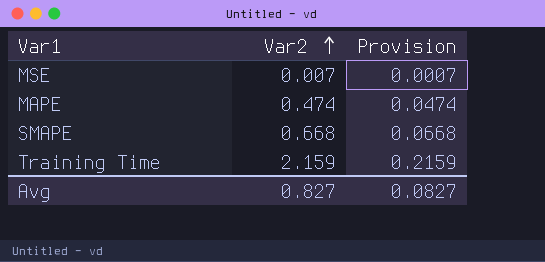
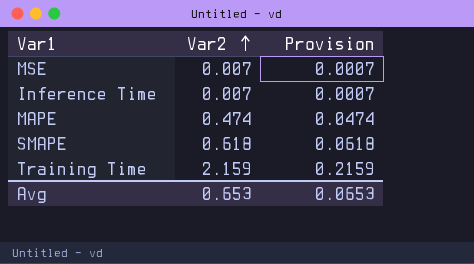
row Inference Time: none -> 0.007 | 0.0007
SMAPE | Var2: 0.668 -> 0.618
SMAPE | Provision: 0.0668 -> 0.0618
Avg | Var2: 0.827 -> 0.653
Avg | Provision: 0.0827 -> 0.0653

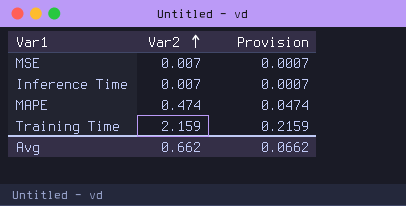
row SMAPE: 0.618 | 0.0618 -> none
Avg | Var2: 0.653 -> 0.662
Avg | Provision: 0.0653 -> 0.0662

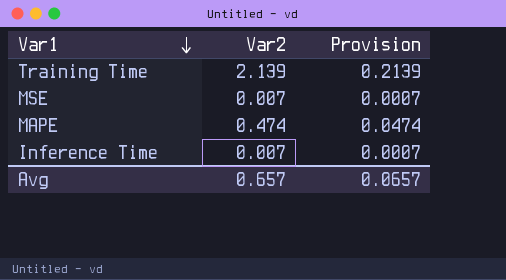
row order: Var2 ascending -> Var1 descending
Training Time | Var2: 2.159 -> 2.139
Training Time | Provision: 0.2159 -> 0.2139
Avg | Var2: 0.662 -> 0.657
Avg | Provision: 0.0662 -> 0.0657

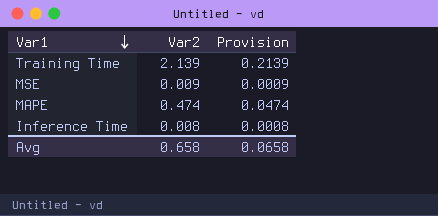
MSE | Var2: 0.007 -> 0.009
MSE | Provision: 0.0007 -> 0.0009
Inference Time | Var2: 0.007 -> 0.008
Inference Time | Provision: 0.0007 -> 0.0008
Avg | Var2: 0.657 -> 0.658
Avg | Provision: 0.0657 -> 0.0658

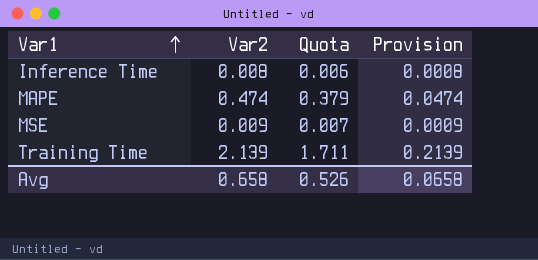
row order: Var1 descending -> Var1 ascending
column Quota | formula: none -> [Var2] * 0.8

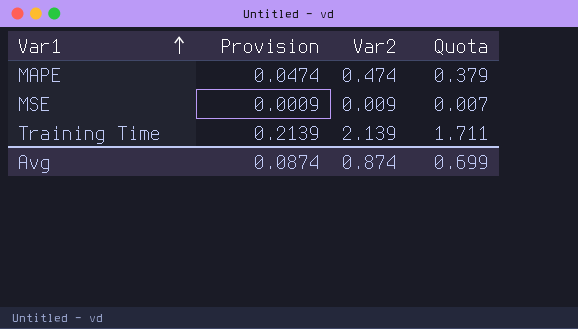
column Provision | position: 4 -> 2
row Inference Time: 0.008 | 0.006 | 0.0008 -> none
Avg | Provision: 0.0658 -> 0.0874
Avg | Var2: 0.658 -> 0.874
Avg | Quota: 0.526 -> 0.699

